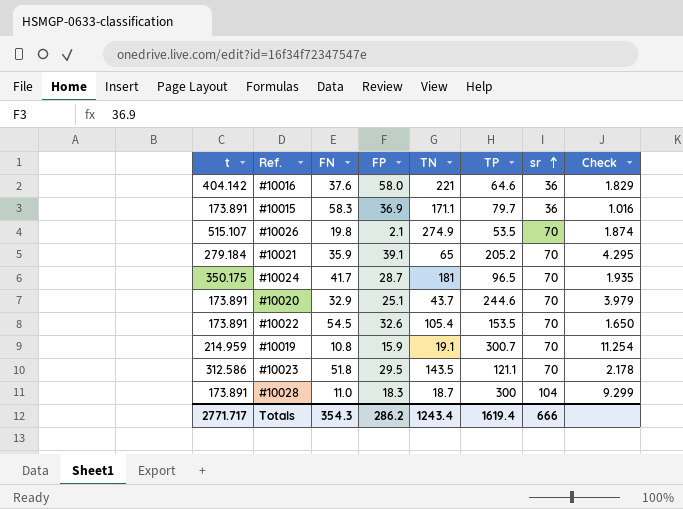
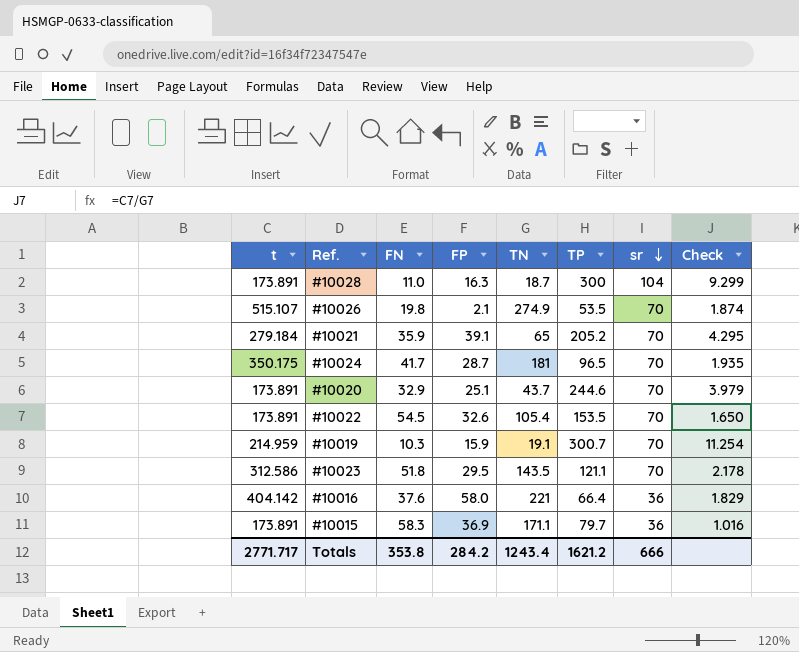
row order: sr ascending -> sr descending
#10028 | FP: 18.3 -> 16.3
#10019 | FN: 10.8 -> 10.3
#10016 | TP: 64.6 -> 66.4
Totals | FN: 354.3 -> 353.8
Totals | FP: 286.2 -> 284.2
Totals | TP: 1619.4 -> 1621.2

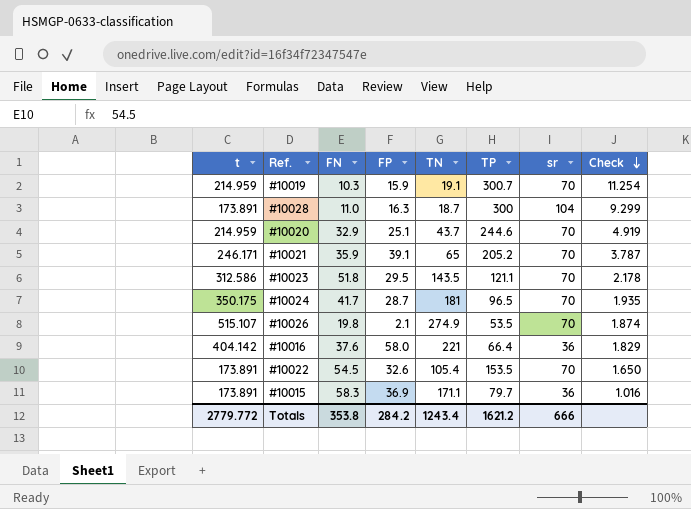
row order: sr descending -> Check descending
#10020 | t: 173.891 -> 214.959
#10020 | Check: 3.979 -> 4.919
#10021 | t: 279.184 -> 246.171
#10021 | Check: 4.295 -> 3.787
Totals | t: 2771.717 -> 2779.772

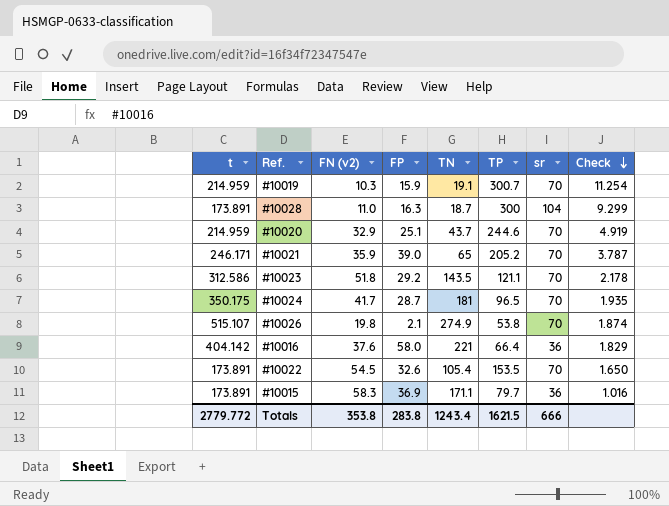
column name: FN -> FN (v2)
#10021 | FP: 39.1 -> 39.0
#10023 | FP: 29.5 -> 29.2
#10026 | TP: 53.5 -> 53.8
Totals | FP: 284.2 -> 283.8
Totals | TP: 1621.2 -> 1621.5

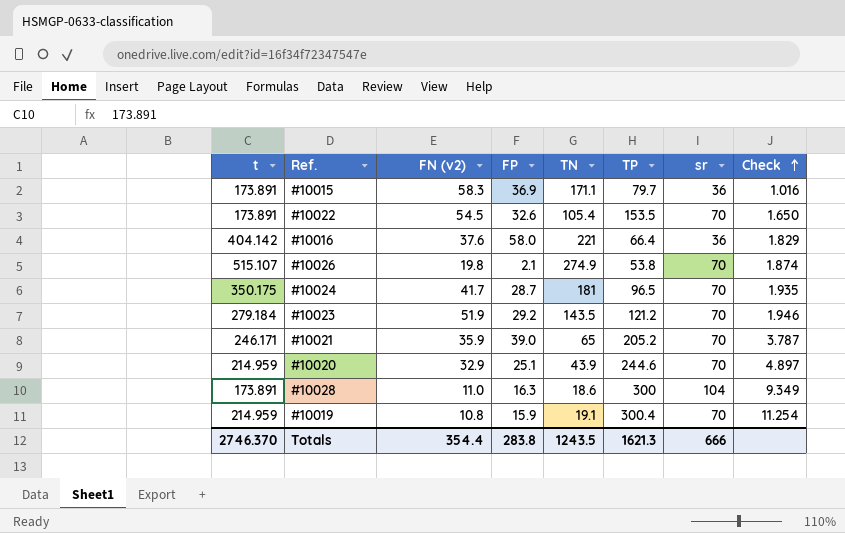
row order: Check descending -> Check ascending
#10023 | t: 312.586 -> 279.184
#10023 | FN (v2): 51.8 -> 51.9
#10023 | TP: 121.1 -> 121.2
#10023 | Check: 2.178 -> 1.946
#10020 | TN: 43.7 -> 43.9
#10020 | Check: 4.919 -> 4.897
#10028 | TN: 18.7 -> 18.6
#10028 | Check: 9.299 -> 9.349
#10019 | FN (v2): 10.3 -> 10.8
#10019 | TP: 300.7 -> 300.4
Totals | t: 2779.772 -> 2746.370
Totals | FN (v2): 353.8 -> 354.4
Totals | TN: 1243.4 -> 1243.5
Totals | TP: 1621.5 -> 1621.3

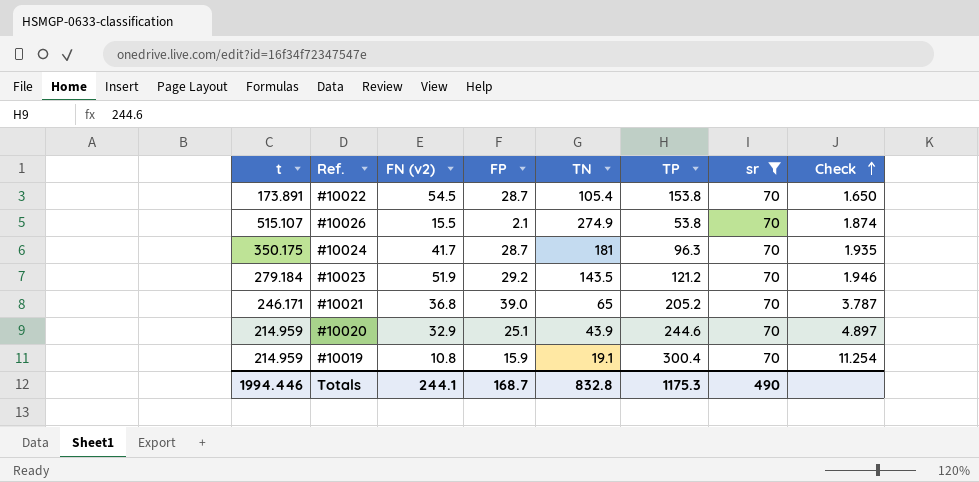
filter: none -> sr = 70
#10022 | FP: 32.6 -> 28.7
#10022 | TP: 153.5 -> 153.8
#10026 | FN (v2): 19.8 -> 15.5
#10024 | TP: 96.5 -> 96.3
#10021 | FN (v2): 35.9 -> 36.8
Totals | t: 2746.370 -> 1994.446
Totals | FN (v2): 354.4 -> 244.1
Totals | FP: 283.8 -> 168.7
Totals | TN: 1243.5 -> 832.8
Totals | TP: 1621.3 -> 1175.3
Totals | sr: 666 -> 490

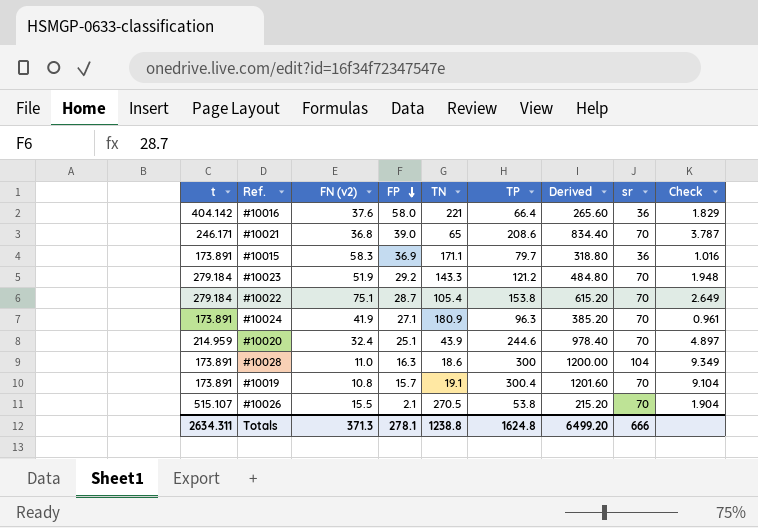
filter: sr = 70 -> none
row order: Check ascending -> FP descending
column Derived | formula: none -> [TP] * 4
#10021 | TP: 205.2 -> 208.6
#10023 | TN: 143.5 -> 143.3
#10023 | Check: 1.946 -> 1.948
#10022 | t: 173.891 -> 279.184
#10022 | FN (v2): 54.5 -> 75.1
#10022 | Check: 1.650 -> 2.649
#10024 | t: 350.175 -> 173.891
#10024 | FN (v2): 41.7 -> 41.9
#10024 | FP: 28.7 -> 27.1
#10024 | TN: 181 -> 180.9
#10024 | Check: 1.935 -> 0.961
#10020 | FN (v2): 32.9 -> 32.4
#10019 | t: 214.959 -> 173.891
#10019 | FP: 15.9 -> 15.7
#10019 | Check: 11.254 -> 9.104
#10026 | TN: 274.9 -> 270.5
#10026 | Check: 1.874 -> 1.904
Totals | t: 1994.446 -> 2634.311
Totals | FN (v2): 244.1 -> 371.3
Totals | FP: 168.7 -> 278.1
Totals | TN: 832.8 -> 1238.8
Totals | TP: 1175.3 -> 1624.8
Totals | sr: 490 -> 666

